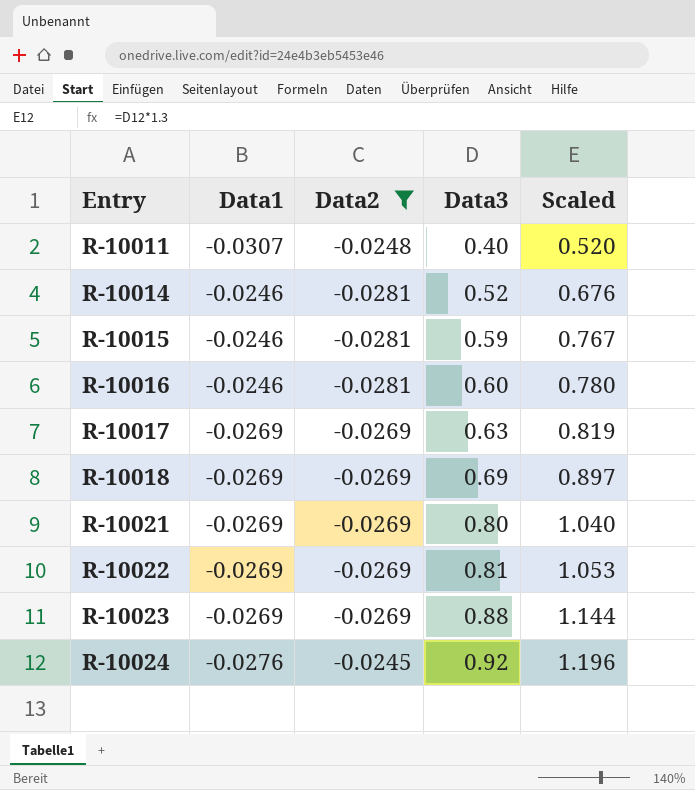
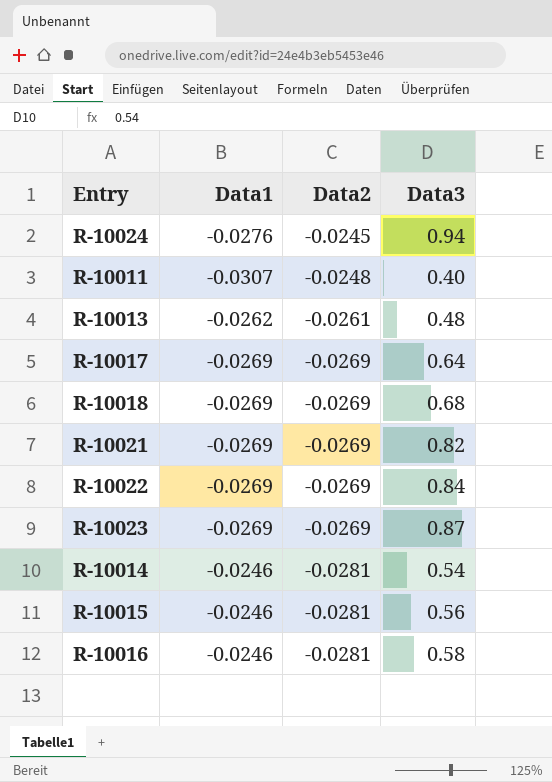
filter: Data2 != -0.0261 -> none
row order: Entry ascending -> Data2 descending
column Scaled | formula: [Data3] * 1.3 -> none
R-10024 | Data3: 0.92 -> 0.94
R-10017 | Data3: 0.63 -> 0.64
R-10018 | Data3: 0.69 -> 0.68
R-10021 | Data3: 0.80 -> 0.82
R-10022 | Data3: 0.81 -> 0.84
R-10023 | Data3: 0.88 -> 0.87
R-10014 | Data3: 0.52 -> 0.54
R-10015 | Data3: 0.59 -> 0.56
R-10016 | Data3: 0.60 -> 0.58

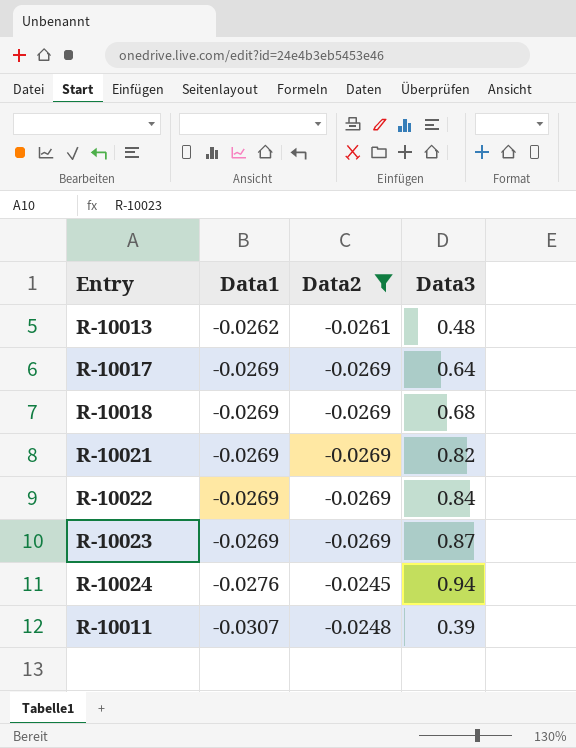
filter: none -> Data2 != -0.0281
row order: Data2 descending -> Data1 descending
R-10011 | Data3: 0.40 -> 0.39

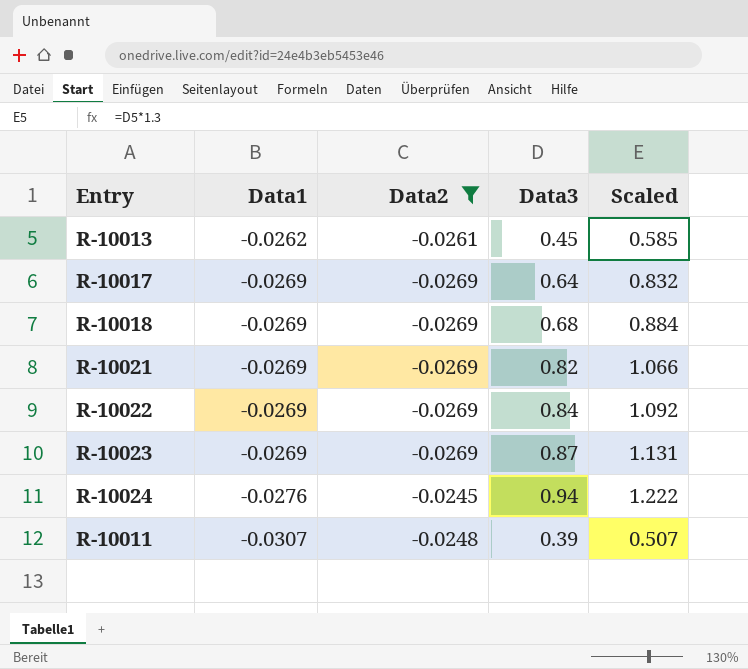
column Scaled | formula: none -> [Data3] * 1.3
R-10013 | Data3: 0.48 -> 0.45

